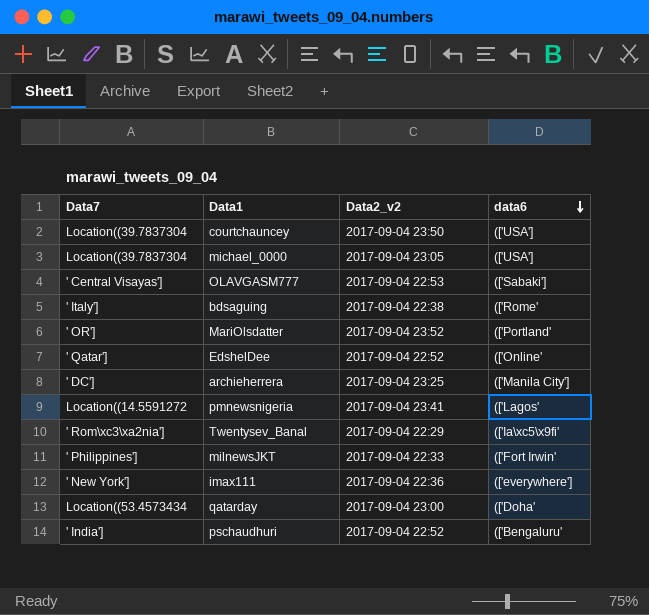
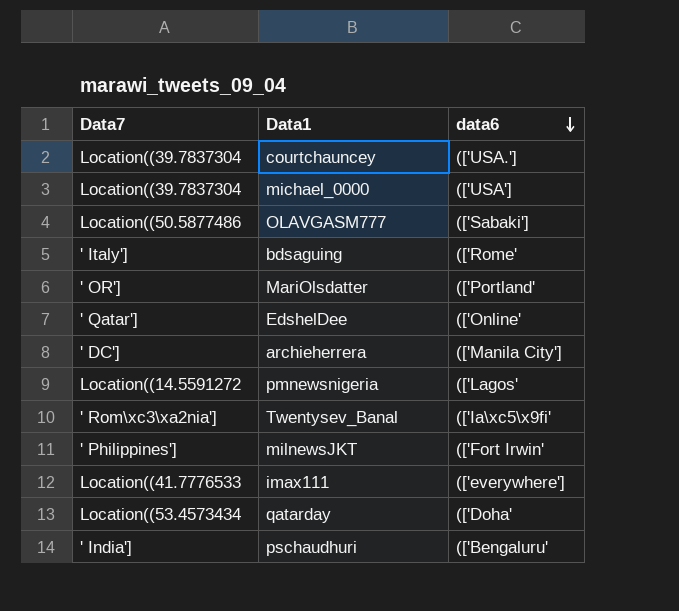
column Data2_v2 | position: 3 -> none
courtchauncey | data6: (['USA'] -> (['USA.']
OLAVGASM777 | Data7: ' Central Visayas'] -> Location((50.5877486
imax111 | Data7: ' New York'] -> Location((41.7776533

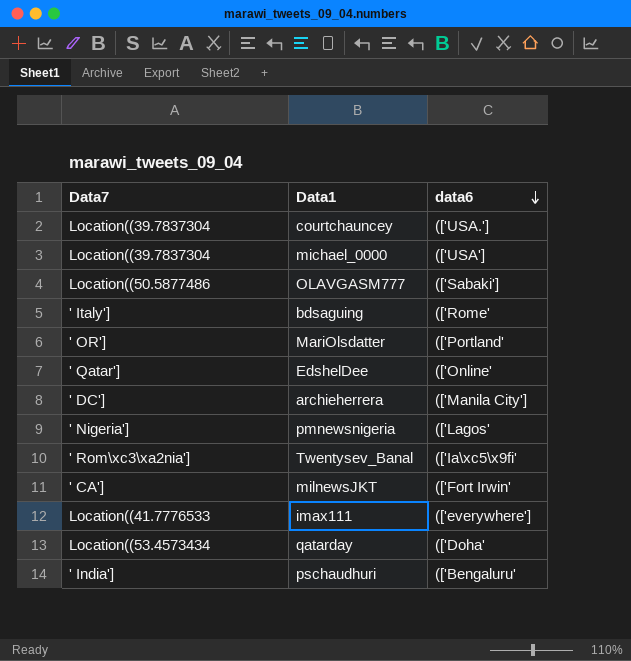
pmnewsnigeria | Data7: Location((14.5591272 -> ' Nigeria']
milnewsJKT | Data7: ' Philippines'] -> ' CA']

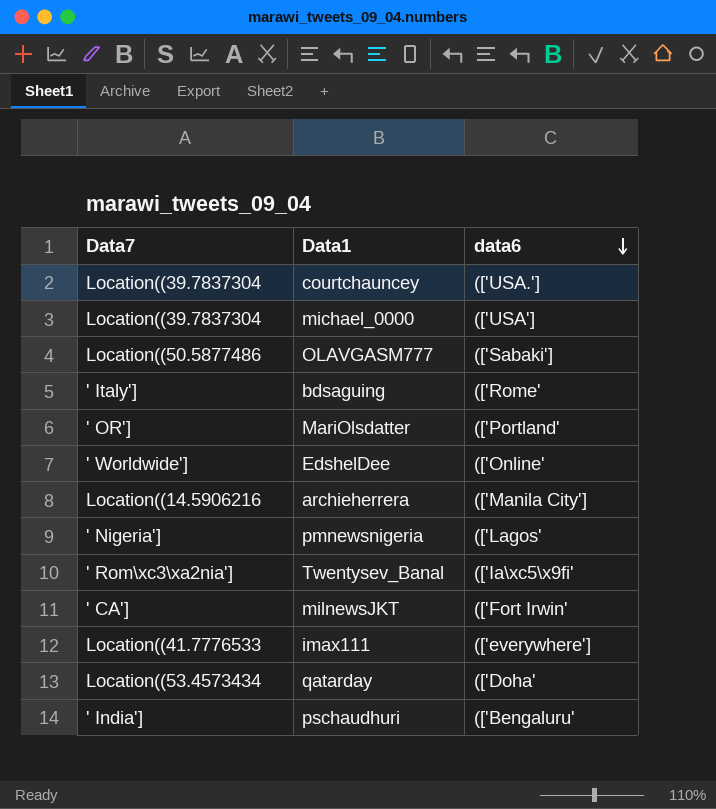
EdshelDee | Data7: ' Qatar'] -> ' Worldwide']
archieherrera | Data7: ' DC'] -> Location((14.5906216

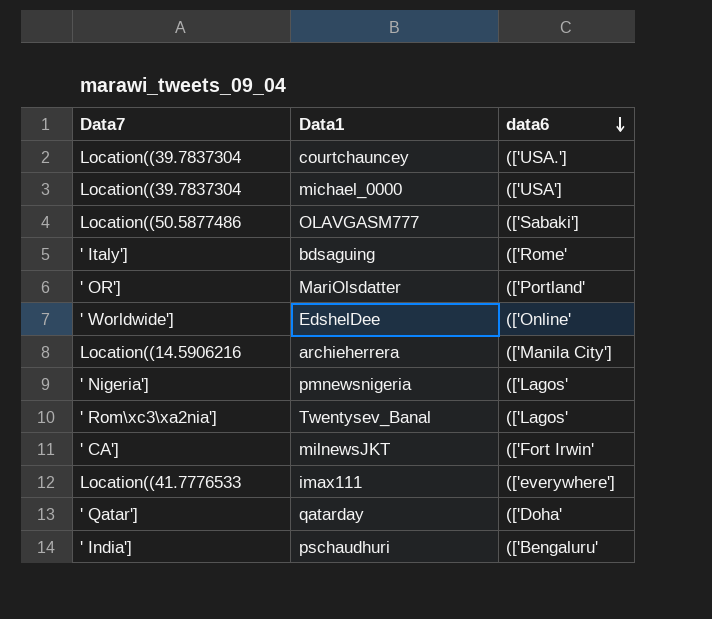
Twentysev_Banal | data6: (['Ia\xc5\x9fi' -> (['Lagos'
qatarday | Data7: Location((53.4573434 -> ' Qatar']

